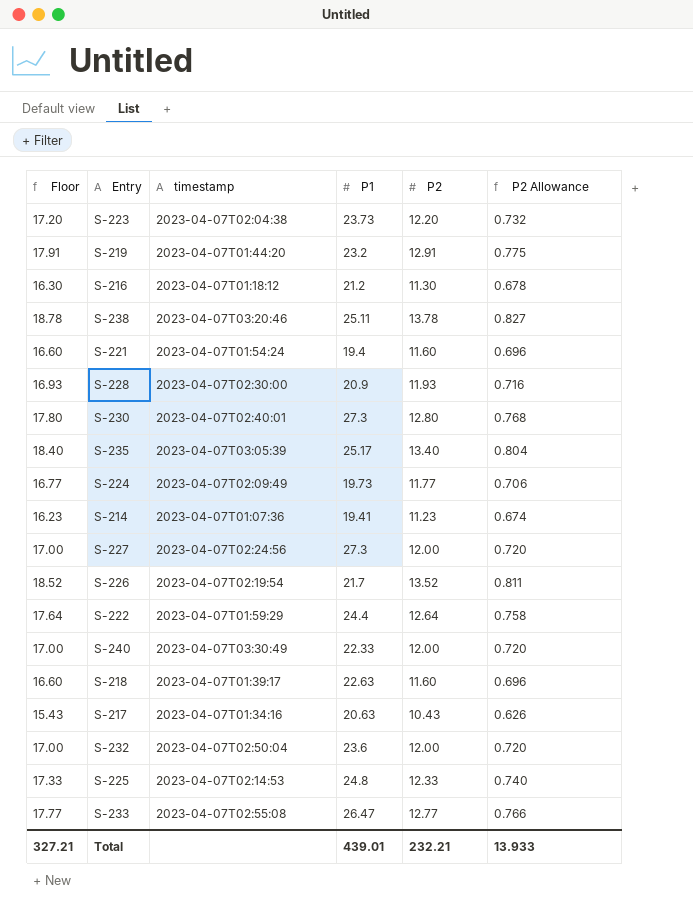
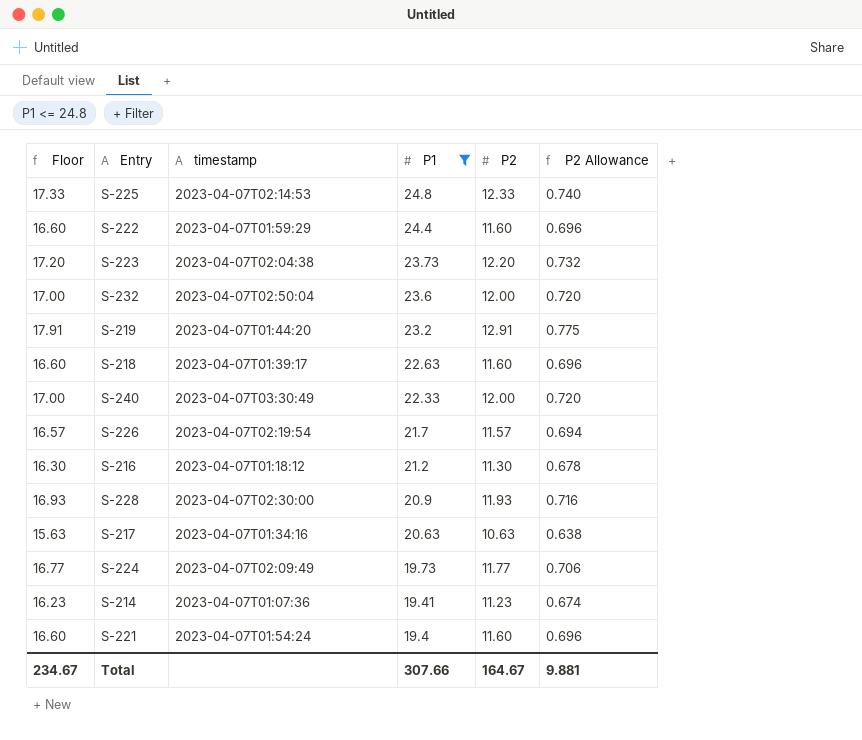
filter: none -> P1 <= 24.8
row order: none -> P1 descending
S-222 | Floor: 17.64 -> 16.60
S-222 | P2: 12.64 -> 11.60
S-222 | P2 Allowance: 0.758 -> 0.696
S-226 | Floor: 18.52 -> 16.57
S-226 | P2: 13.52 -> 11.57
S-226 | P2 Allowance: 0.811 -> 0.694
S-217 | Floor: 15.43 -> 15.63
S-217 | P2: 10.43 -> 10.63
S-217 | P2 Allowance: 0.626 -> 0.638
Total | Floor: 327.21 -> 234.67
Total | P1: 439.01 -> 307.66
Total | P2: 232.21 -> 164.67
Total | P2 Allowance: 13.933 -> 9.881

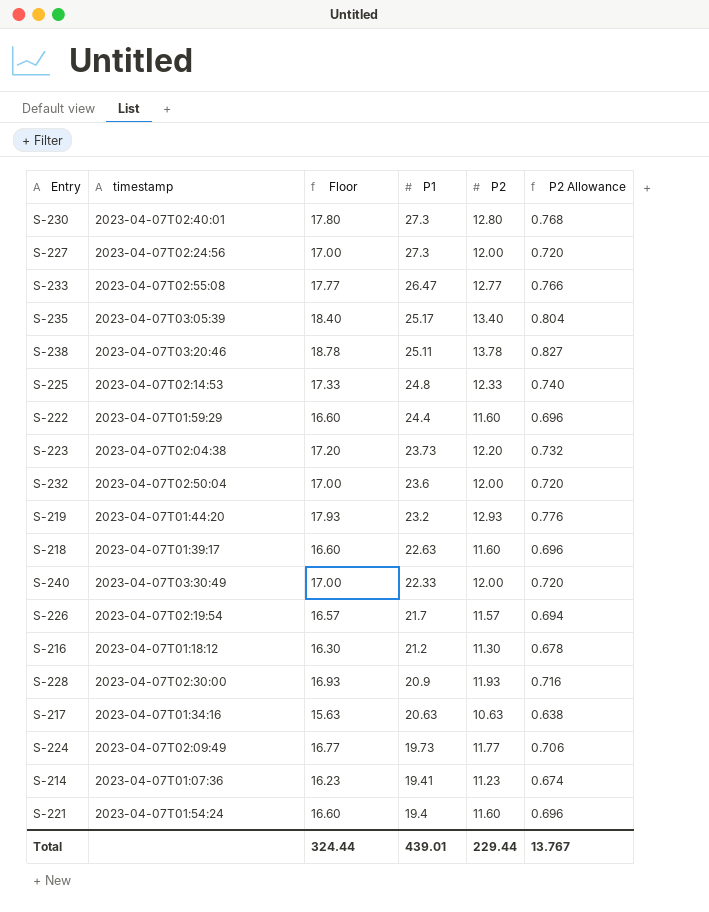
filter: P1 <= 24.8 -> none
column Floor | position: 1 -> 3
S-219 | Floor: 17.91 -> 17.93
S-219 | P2: 12.91 -> 12.93
S-219 | P2 Allowance: 0.775 -> 0.776
Total | Floor: 234.67 -> 324.44
Total | P1: 307.66 -> 439.01
Total | P2: 164.67 -> 229.44
Total | P2 Allowance: 9.881 -> 13.767

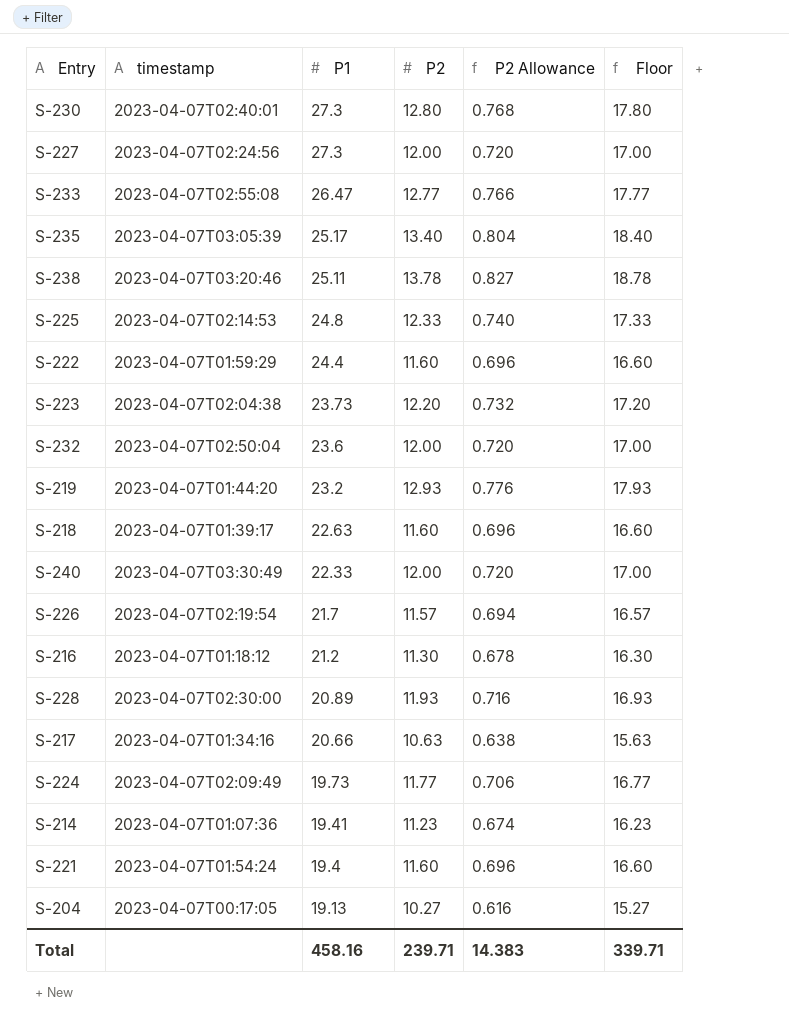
column Floor | position: 3 -> 6
S-228 | P1: 20.9 -> 20.89
S-217 | P1: 20.63 -> 20.66
row S-204: none -> 2023-04-07T00:17:05 | 19.13 | 10.27 | 0.616 | 15.27
Total | P1: 439.01 -> 458.16
Total | P2: 229.44 -> 239.71
Total | P2 Allowance: 13.767 -> 14.383
Total | Floor: 324.44 -> 339.71

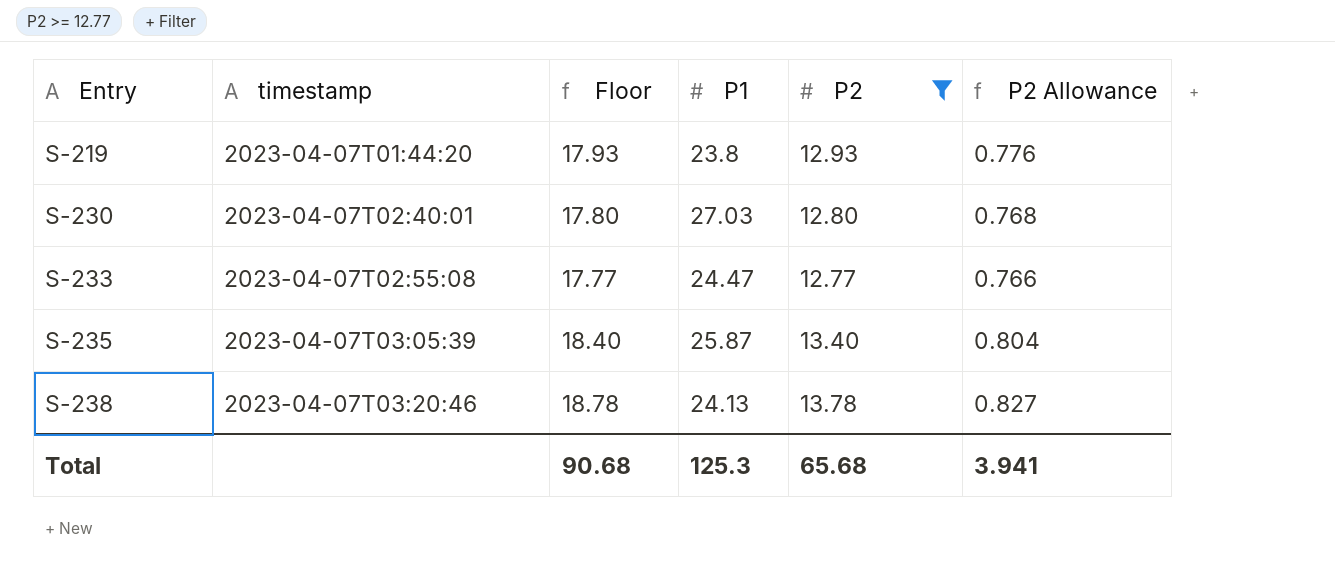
filter: none -> P2 >= 12.77
row order: P1 descending -> Entry ascending
column Floor | position: 6 -> 3
S-219 | P1: 23.2 -> 23.8
S-230 | P1: 27.3 -> 27.03
S-233 | P1: 26.47 -> 24.47
S-235 | P1: 25.17 -> 25.87
S-238 | P1: 25.11 -> 24.13
Total | Floor: 339.71 -> 90.68
Total | P1: 458.16 -> 125.3
Total | P2: 239.71 -> 65.68
Total | P2 Allowance: 14.383 -> 3.941

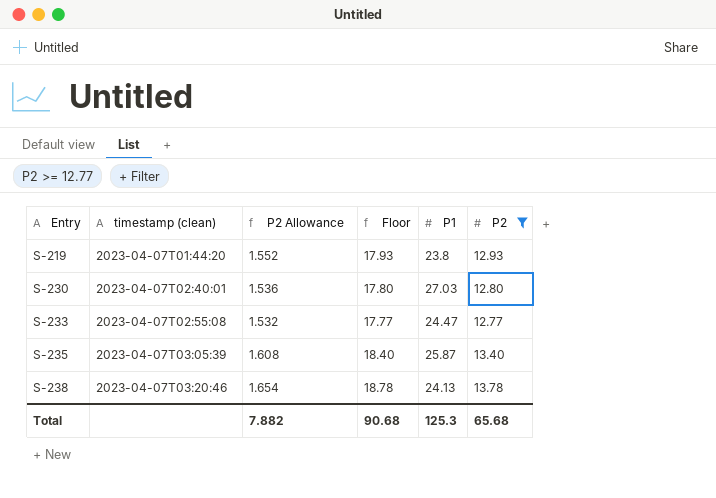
column name: timestamp -> timestamp (clean)
column P2 Allowance | formula: [P2] * 0.06 -> [P2] * 0.12
column P2 Allowance | position: 6 -> 3
Total | P2 Allowance: 3.941 -> 7.882

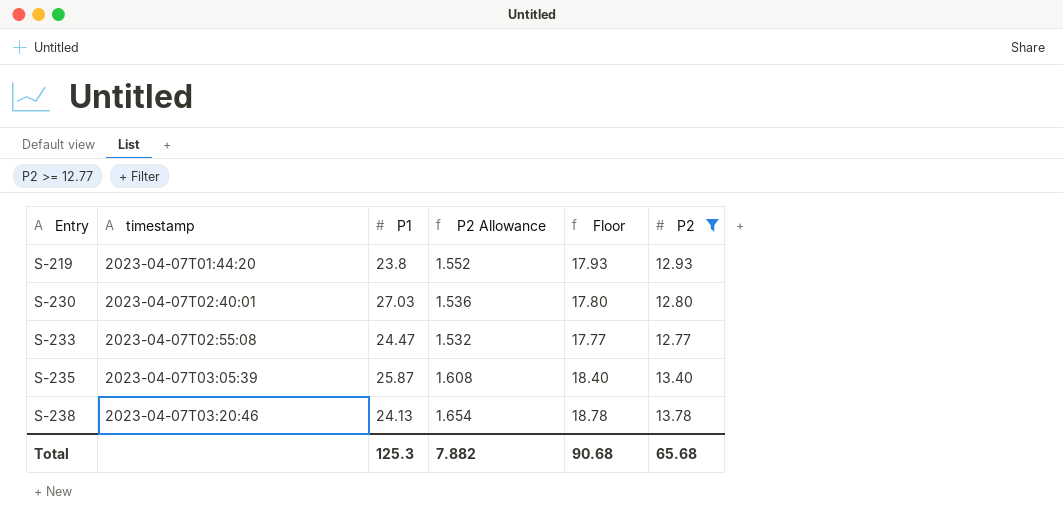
column name: timestamp (clean) -> timestamp
column P1 | position: 5 -> 3

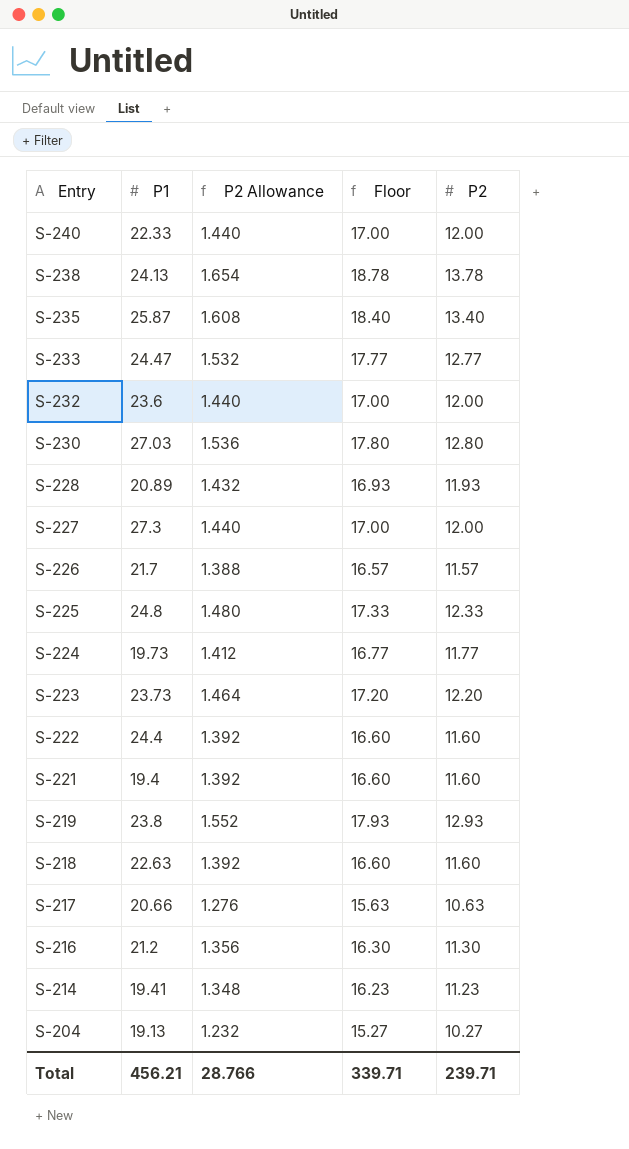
filter: P2 >= 12.77 -> none
row order: Entry ascending -> Entry descending
column timestamp | position: 2 -> none
Total | P1: 125.3 -> 456.21
Total | P2 Allowance: 7.882 -> 28.766
Total | Floor: 90.68 -> 339.71
Total | P2: 65.68 -> 239.71

